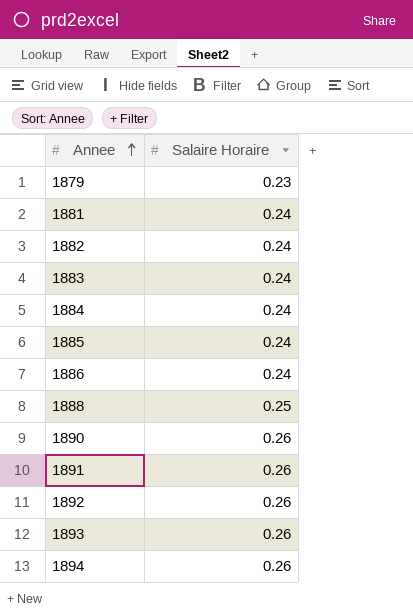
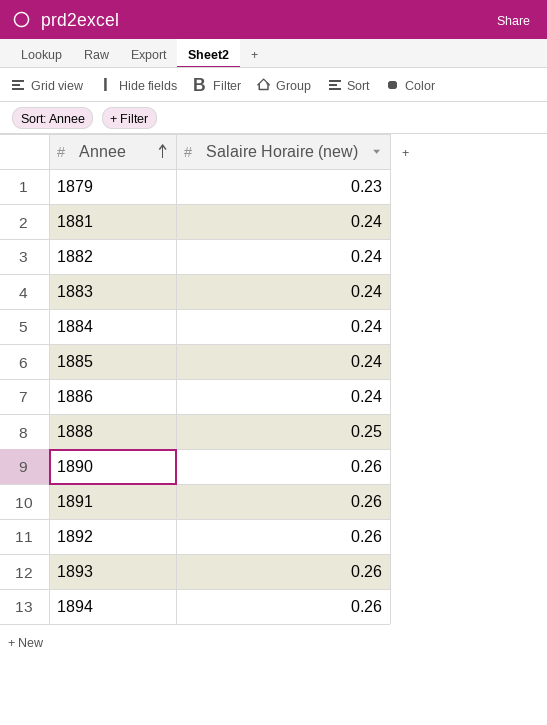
column name: Salaire Horaire -> Salaire Horaire (new)

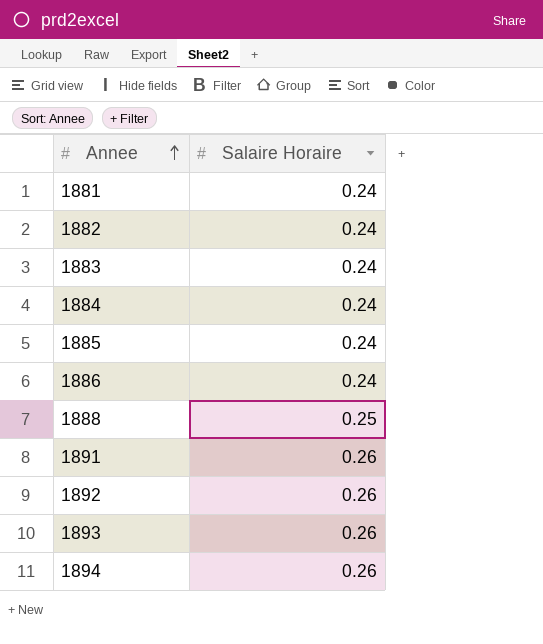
column name: Salaire Horaire (new) -> Salaire Horaire
row 1879: 0.23 -> none
row 1890: 0.26 -> none

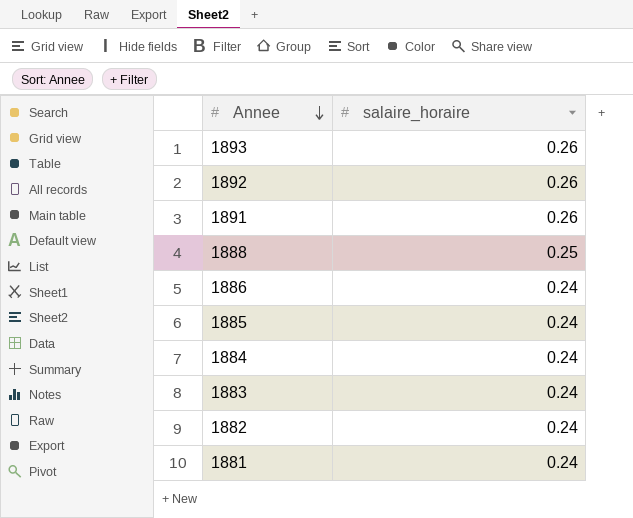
row order: Annee ascending -> Annee descending
column name: Salaire Horaire -> salaire_horaire
row 1894: 0.26 -> none

